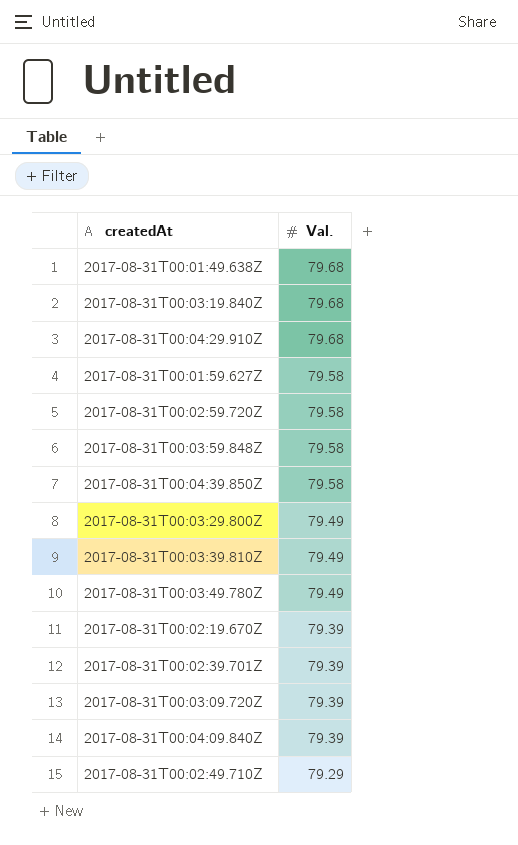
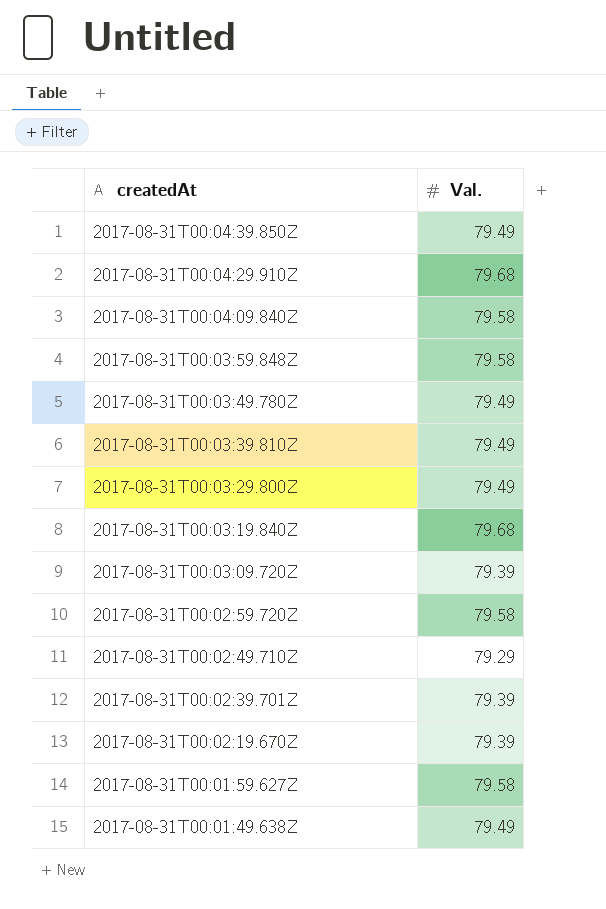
row order: Val. descending -> createdAt descending
2017-08-31T00:04:39.850Z | Val.: 79.58 -> 79.49
2017-08-31T00:04:09.840Z | Val.: 79.39 -> 79.58
2017-08-31T00:01:49.638Z | Val.: 79.68 -> 79.49

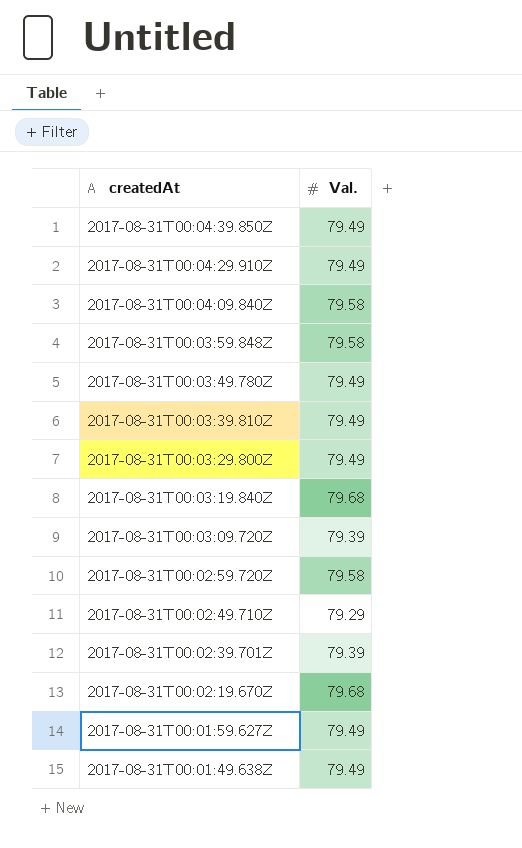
2017-08-31T00:04:29.910Z | Val.: 79.68 -> 79.49
2017-08-31T00:02:19.670Z | Val.: 79.39 -> 79.68
2017-08-31T00:01:59.627Z | Val.: 79.58 -> 79.49

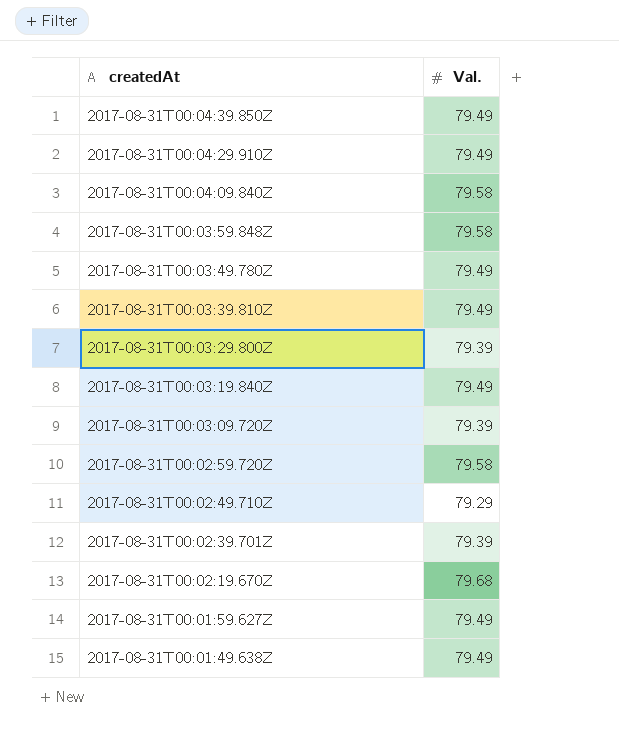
2017-08-31T00:03:29.800Z | Val.: 79.49 -> 79.39
2017-08-31T00:03:19.840Z | Val.: 79.68 -> 79.49

